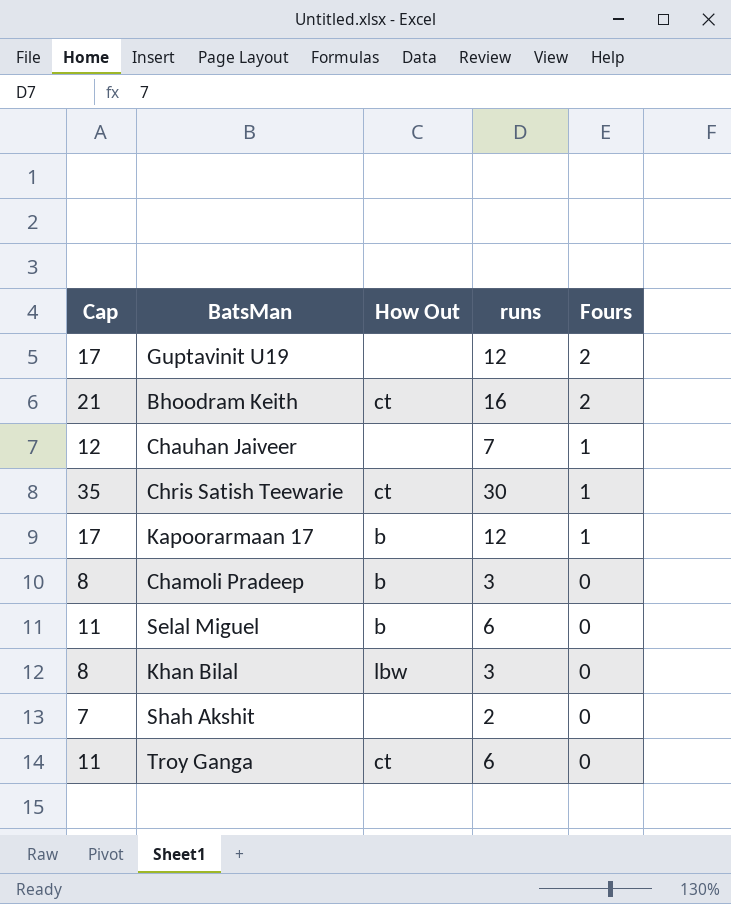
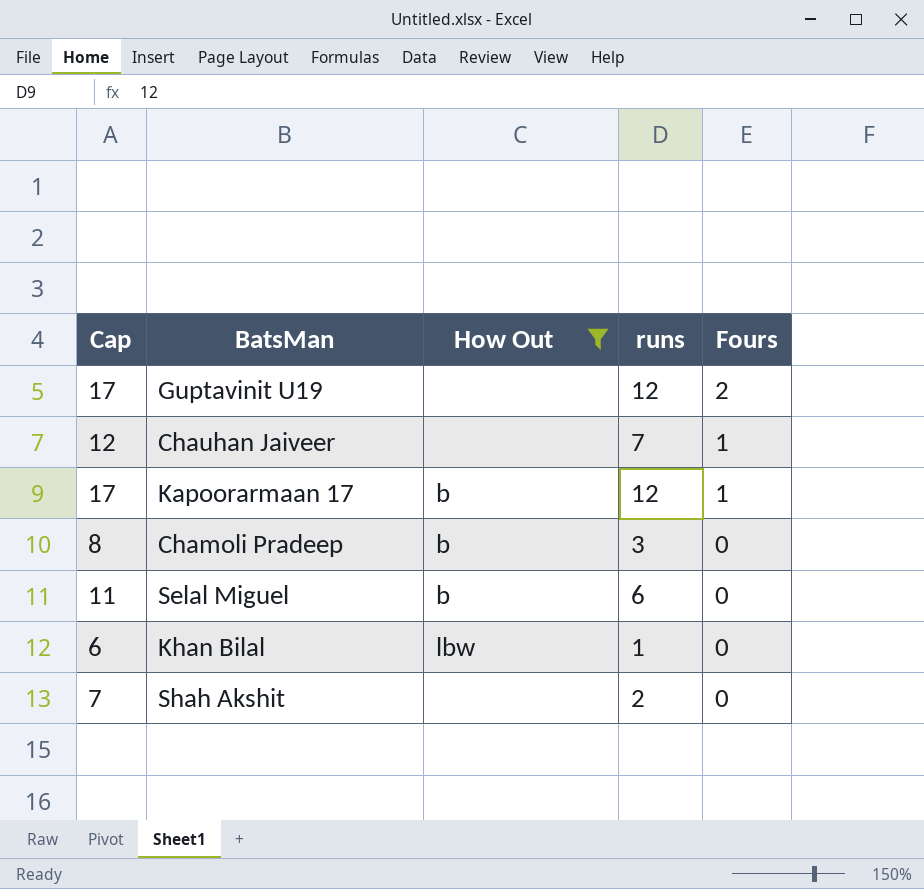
filter: none -> How Out != ct
Khan Bilal | Cap: 8 -> 6
Khan Bilal | runs: 3 -> 1

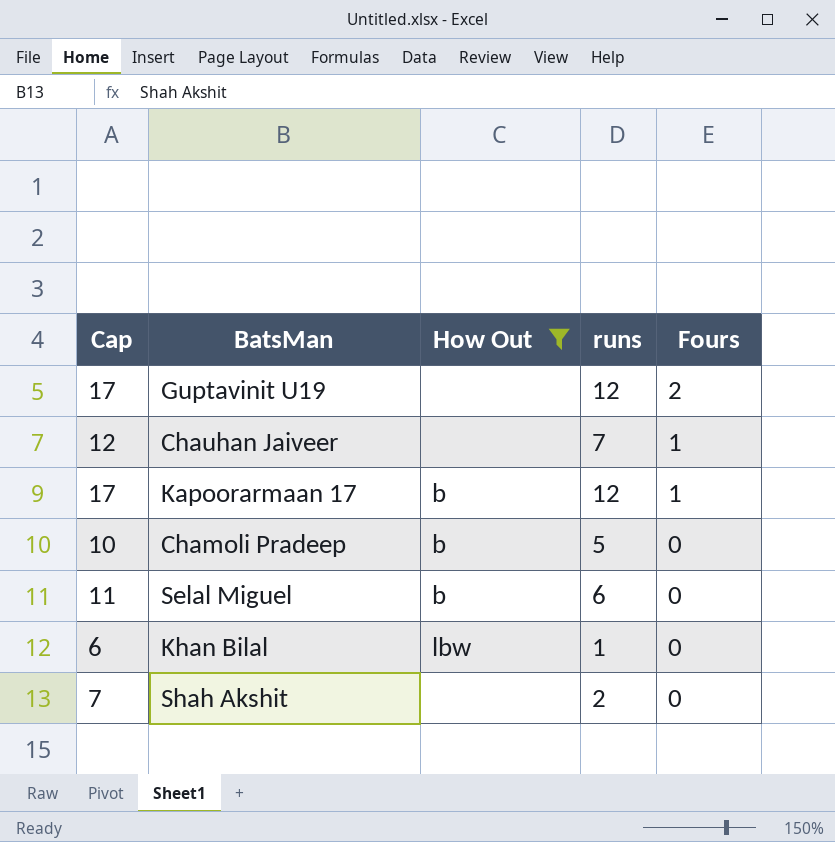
Chamoli Pradeep | Cap: 8 -> 10
Chamoli Pradeep | runs: 3 -> 5

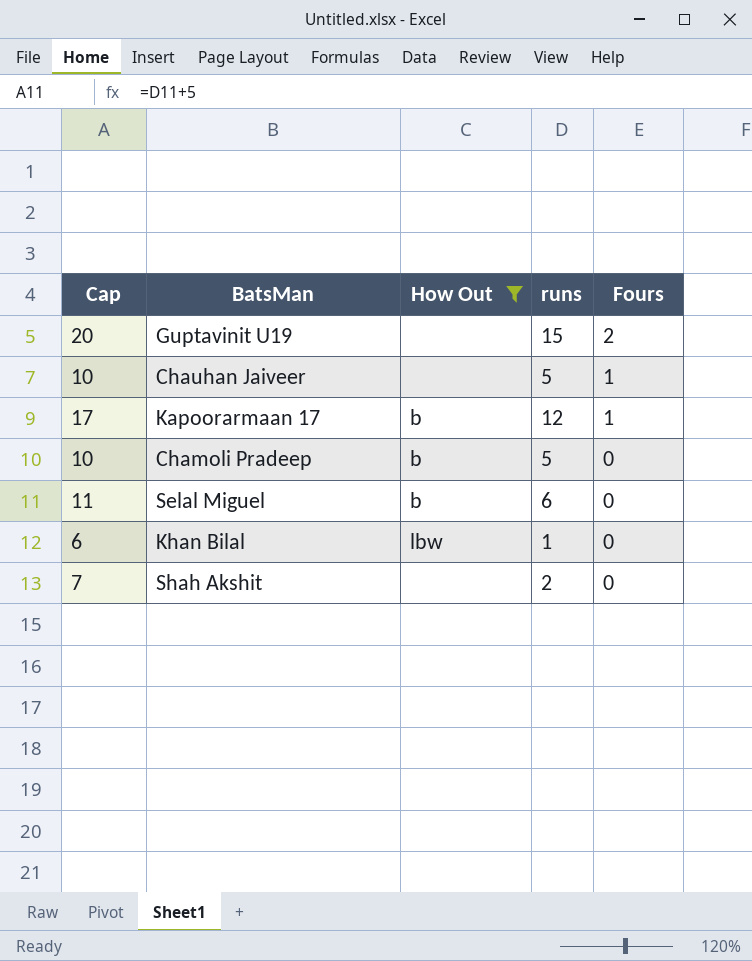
Guptavinit U19 | Cap: 17 -> 20
Guptavinit U19 | runs: 12 -> 15
Chauhan Jaiveer | Cap: 12 -> 10
Chauhan Jaiveer | runs: 7 -> 5

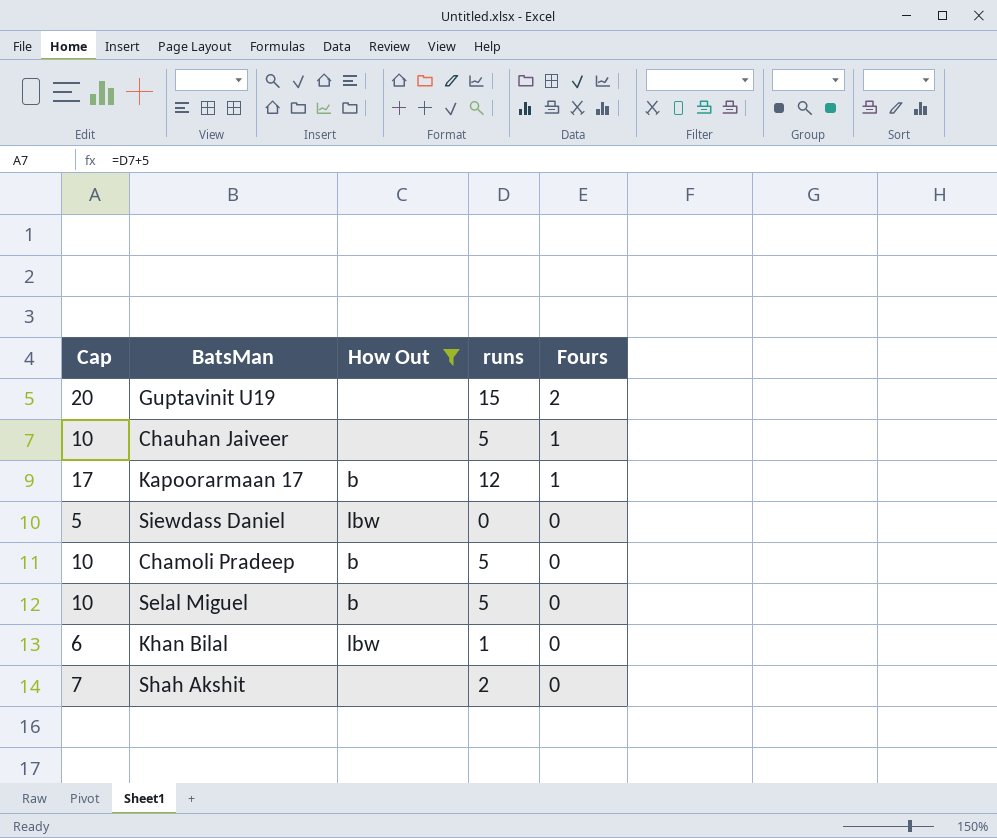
row Siewdass Daniel: none -> 5 | lbw | 0 | 0
Selal Miguel | Cap: 11 -> 10
Selal Miguel | runs: 6 -> 5

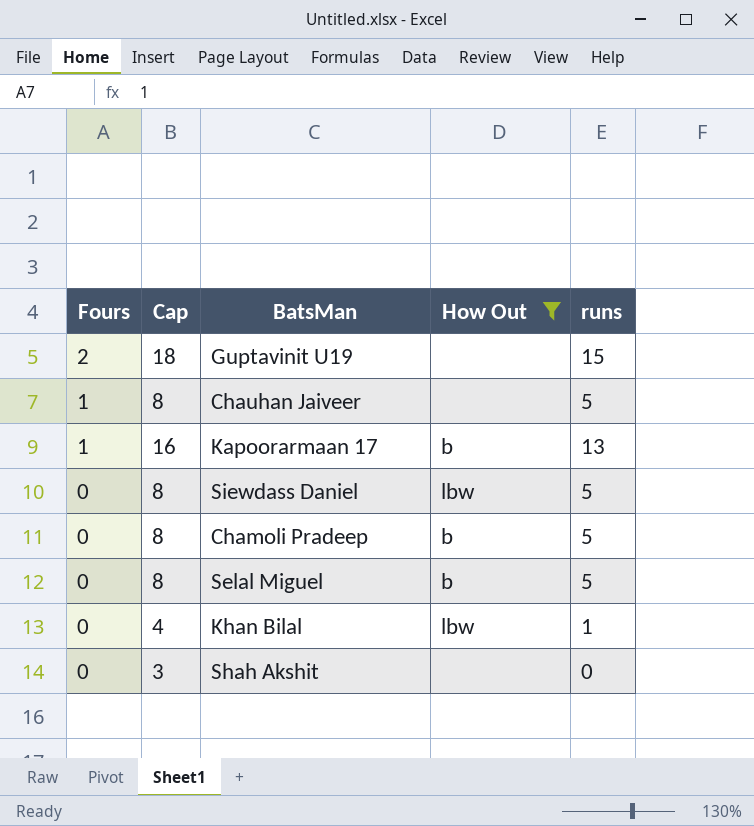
column Fours | position: 5 -> 1
column Cap | formula: [runs] + 5 -> [runs] + 3
Kapoorarmaan 17 | runs: 12 -> 13
Siewdass Daniel | runs: 0 -> 5
Shah Akshit | runs: 2 -> 0

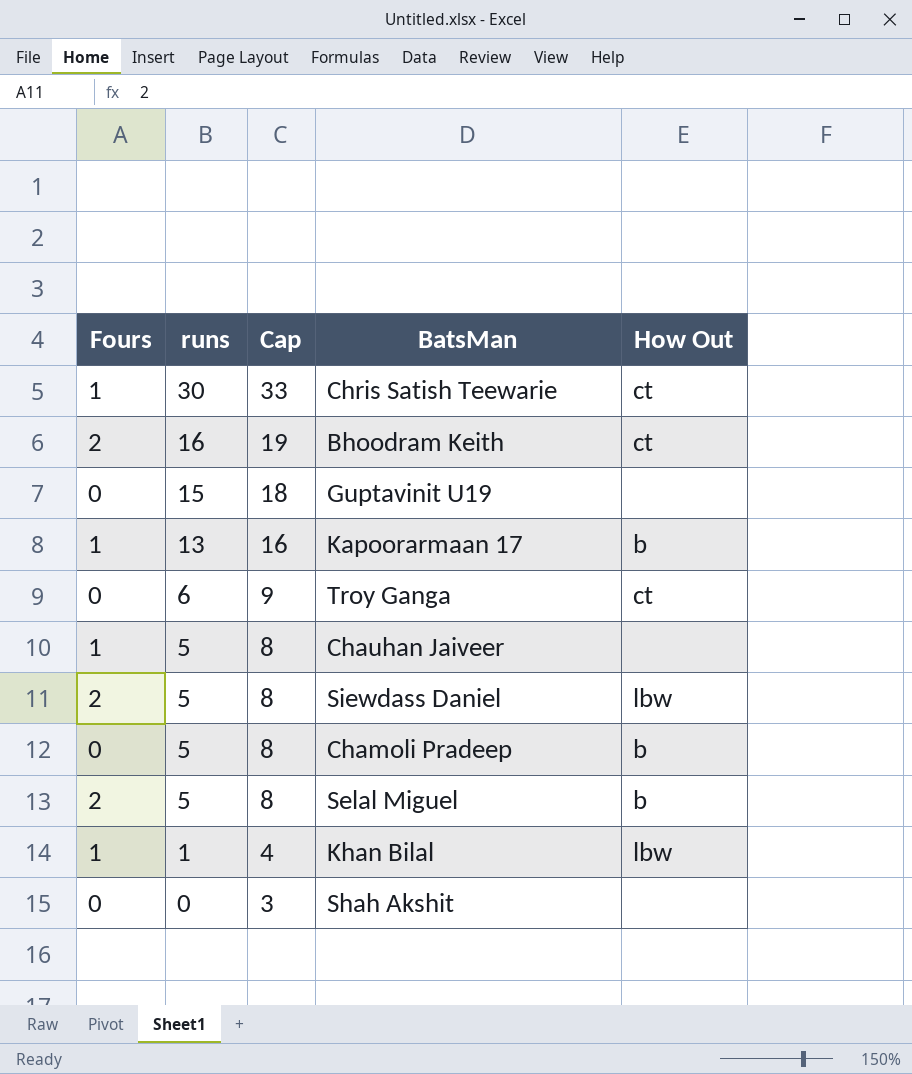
filter: How Out != ct -> none
row order: Fours descending -> runs descending
column runs | position: 5 -> 2
Guptavinit U19 | Fours: 2 -> 0
Siewdass Daniel | Fours: 0 -> 2
Selal Miguel | Fours: 0 -> 2
Khan Bilal | Fours: 0 -> 1

